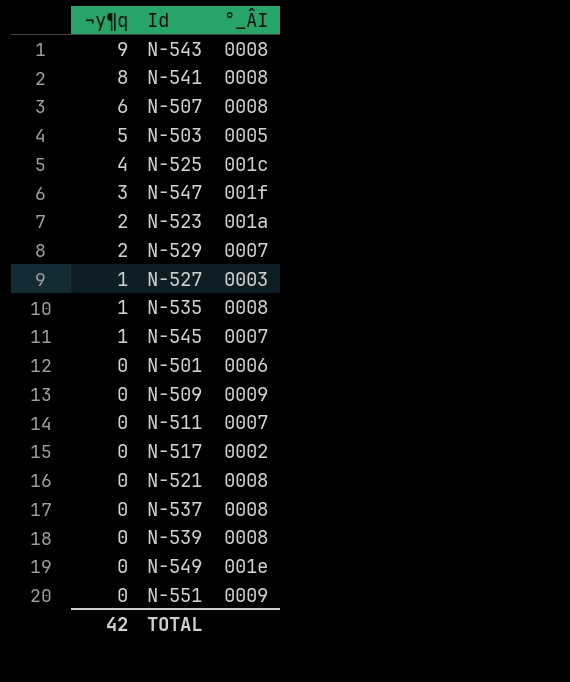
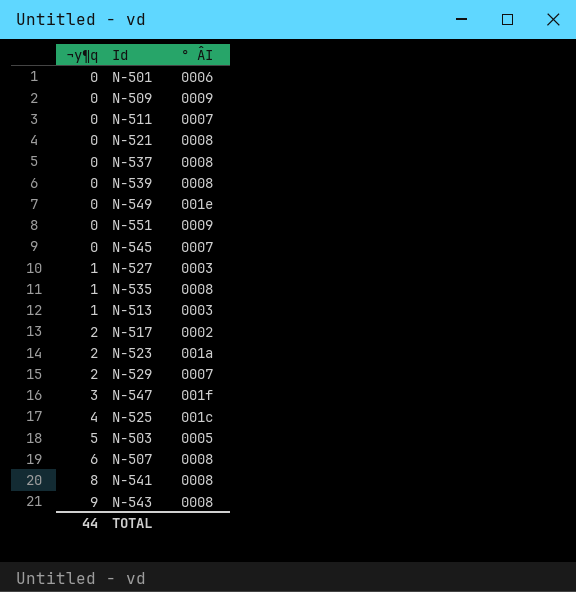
row order: ¬y¶q descending -> ¬y¶q ascending
column name: °_ÂI -> ° ÂI
N-545 | ¬y¶q: 1 -> 0
row N-513: none -> 1 | 0003
N-517 | ¬y¶q: 0 -> 2
TOTAL | ¬y¶q: 42 -> 44

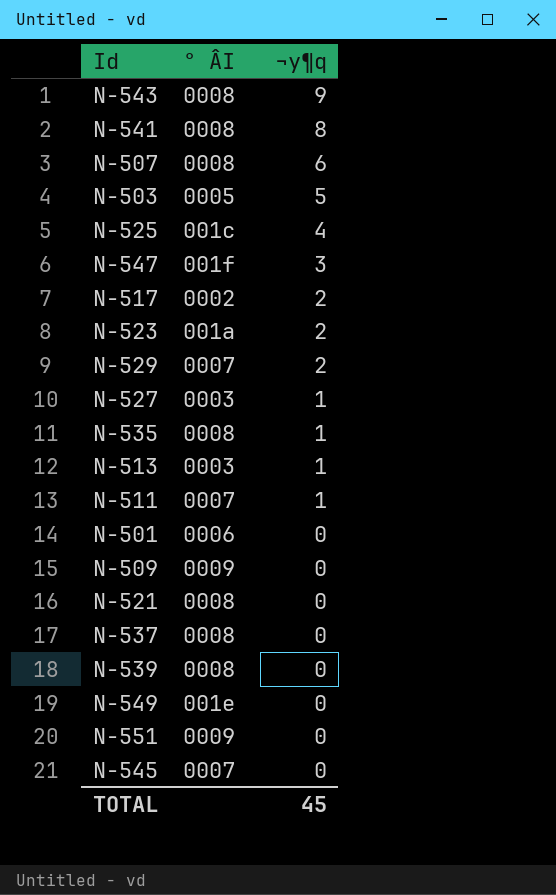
row order: ¬y¶q ascending -> ¬y¶q descending
column ¬y¶q | position: 1 -> 3
N-511 | ¬y¶q: 0 -> 1
TOTAL | ¬y¶q: 44 -> 45

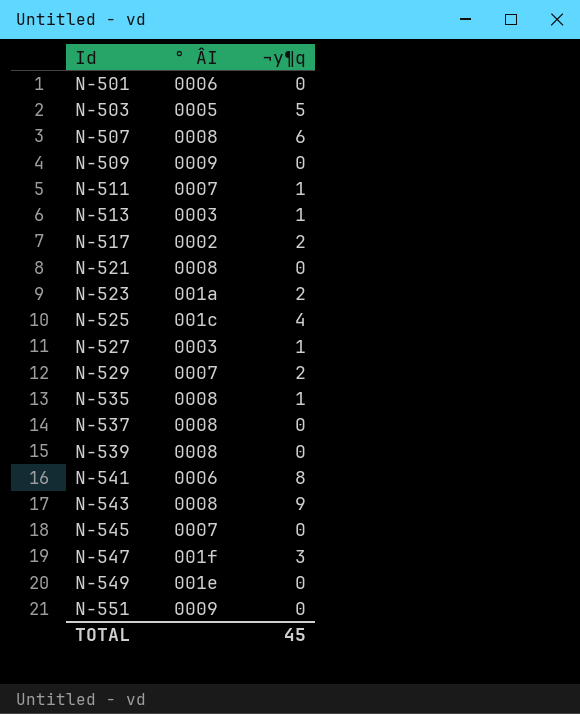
row order: ¬y¶q descending -> Id ascending
N-541 | ° ÂI: 0008 -> 0006

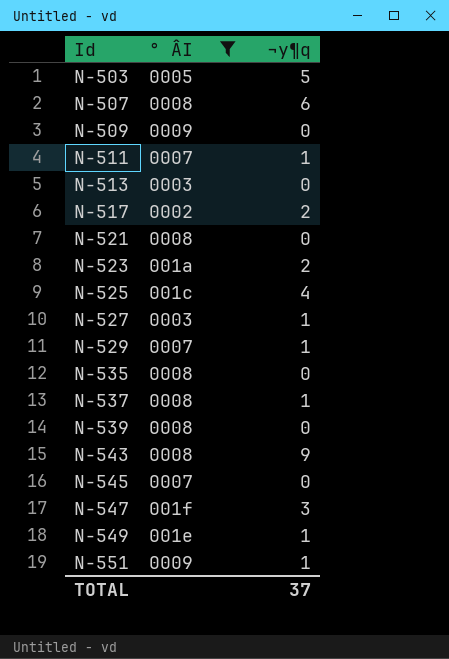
filter: none -> ° ÂI != 0006
N-513 | ¬y¶q: 1 -> 0
N-529 | ¬y¶q: 2 -> 1
N-535 | ¬y¶q: 1 -> 0
N-537 | ¬y¶q: 0 -> 1
N-549 | ¬y¶q: 0 -> 1
N-551 | ¬y¶q: 0 -> 1
TOTAL | ¬y¶q: 45 -> 37

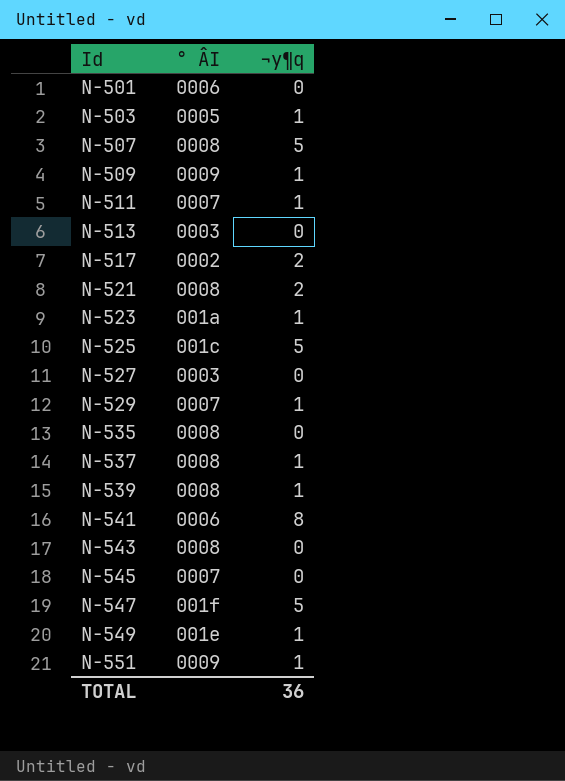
filter: ° ÂI != 0006 -> none
N-503 | ¬y¶q: 5 -> 1
N-507 | ¬y¶q: 6 -> 5
N-509 | ¬y¶q: 0 -> 1
N-521 | ¬y¶q: 0 -> 2
N-523 | ¬y¶q: 2 -> 1
N-525 | ¬y¶q: 4 -> 5
N-527 | ¬y¶q: 1 -> 0
N-539 | ¬y¶q: 0 -> 1
N-543 | ¬y¶q: 9 -> 0
N-547 | ¬y¶q: 3 -> 5
TOTAL | ¬y¶q: 37 -> 36

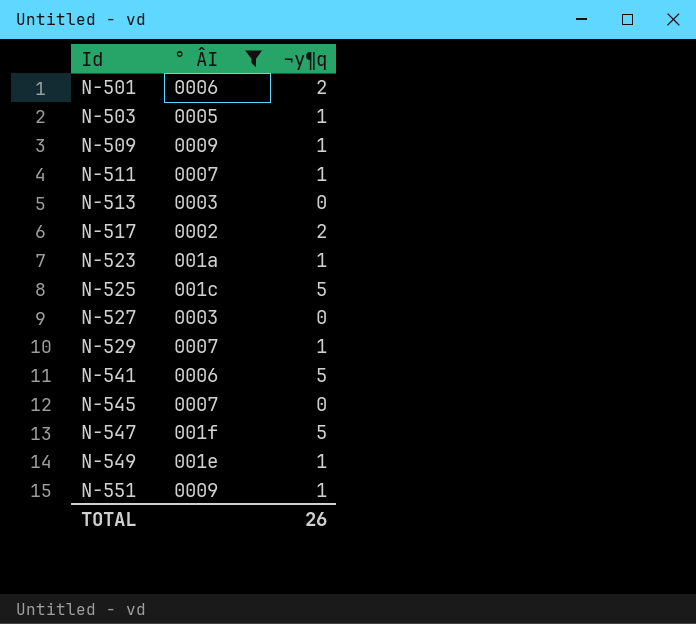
filter: none -> ° ÂI != 0008
N-501 | ¬y¶q: 0 -> 2
N-541 | ¬y¶q: 8 -> 5
TOTAL | ¬y¶q: 36 -> 26

